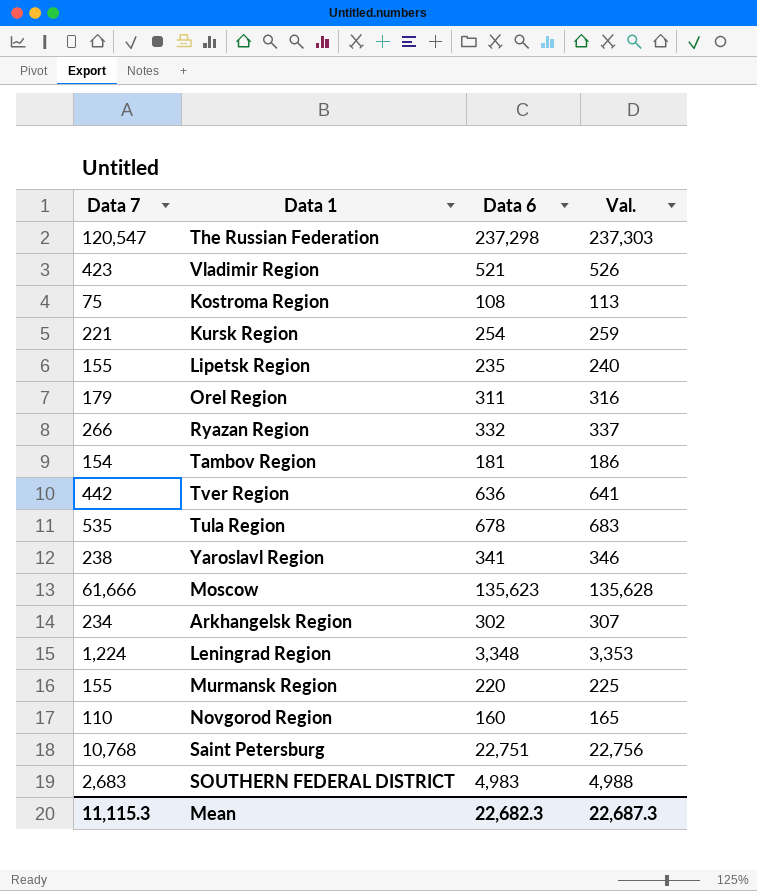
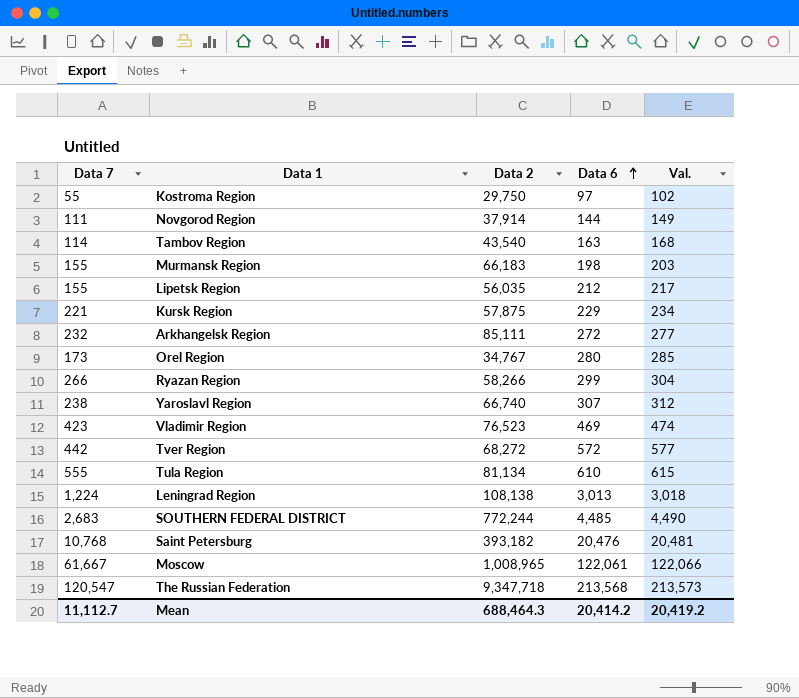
row order: none -> Data 6 ascending
column Data 2 | position: none -> 3
Kostroma Region | Data 7: 75 -> 55
Kostroma Region | Data 6: 108 -> 97
Kostroma Region | Val.: 113 -> 102
Novgorod Region | Data 7: 110 -> 111
Novgorod Region | Data 6: 160 -> 144
Novgorod Region | Val.: 165 -> 149
Tambov Region | Data 7: 154 -> 114
Tambov Region | Data 6: 181 -> 163
Tambov Region | Val.: 186 -> 168
Murmansk Region | Data 6: 220 -> 198
Murmansk Region | Val.: 225 -> 203
Lipetsk Region | Data 6: 235 -> 212
Lipetsk Region | Val.: 240 -> 217
Kursk Region | Data 6: 254 -> 229
Kursk Region | Val.: 259 -> 234
Arkhangelsk Region | Data 7: 234 -> 232
Arkhangelsk Region | Data 6: 302 -> 272
Arkhangelsk Region | Val.: 307 -> 277
Orel Region | Data 7: 179 -> 173
Orel Region | Data 6: 311 -> 280
Orel Region | Val.: 316 -> 285
Ryazan Region | Data 6: 332 -> 299
Ryazan Region | Val.: 337 -> 304
Yaroslavl Region | Data 6: 341 -> 307
Yaroslavl Region | Val.: 346 -> 312
Vladimir Region | Data 6: 521 -> 469
Vladimir Region | Val.: 526 -> 474
Tver Region | Data 6: 636 -> 572
Tver Region | Val.: 641 -> 577
Tula Region | Data 7: 535 -> 555
Tula Region | Data 6: 678 -> 610
Tula Region | Val.: 683 -> 615
Leningrad Region | Data 6: 3,348 -> 3,013
Leningrad Region | Val.: 3,353 -> 3,018
SOUTHERN FEDERAL DISTRICT | Data 6: 4,983 -> 4,485
SOUTHERN FEDERAL DISTRICT | Val.: 4,988 -> 4,490
Saint Petersburg | Data 6: 22,751 -> 20,476
Saint Petersburg | Val.: 22,756 -> 20,481
Moscow | Data 7: 61,666 -> 61,667
Moscow | Data 6: 135,623 -> 122,061
Moscow | Val.: 135,628 -> 122,066
The Russian Federation | Data 6: 237,298 -> 213,568
The Russian Federation | Val.: 237,303 -> 213,573
Mean | Data 7: 11,115.3 -> 11,112.7
Mean | Data 6: 22,682.3 -> 20,414.2
Mean | Val.: 22,687.3 -> 20,419.2

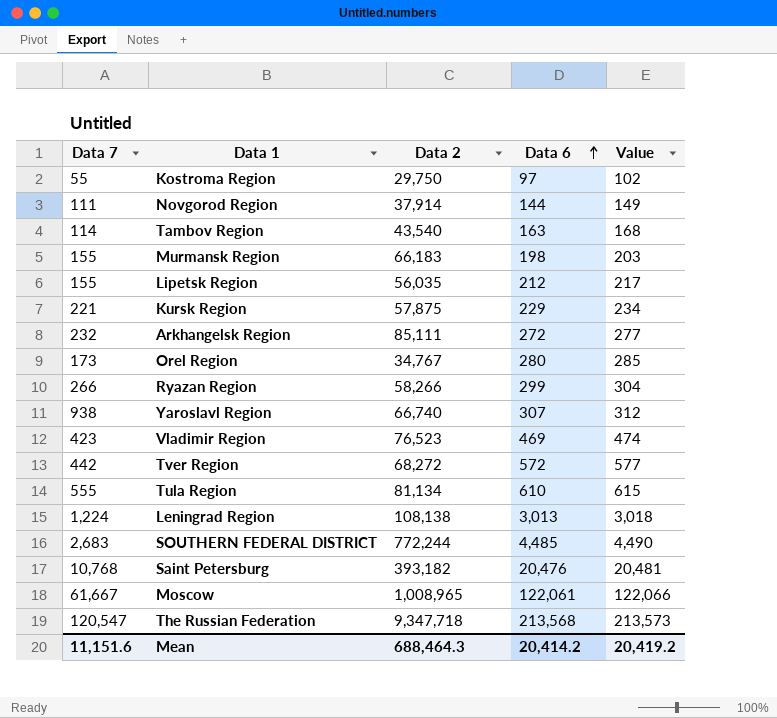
column name: Val. -> Value
Yaroslavl Region | Data 7: 238 -> 938
Mean | Data 7: 11,112.7 -> 11,151.6

